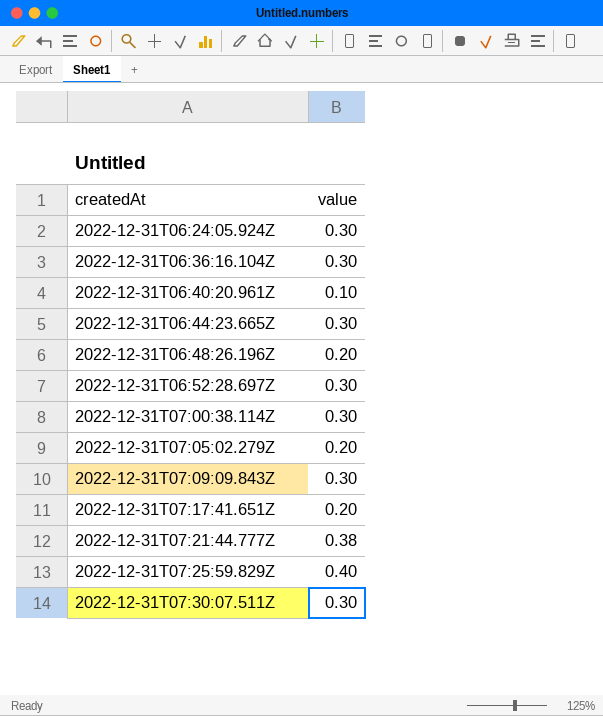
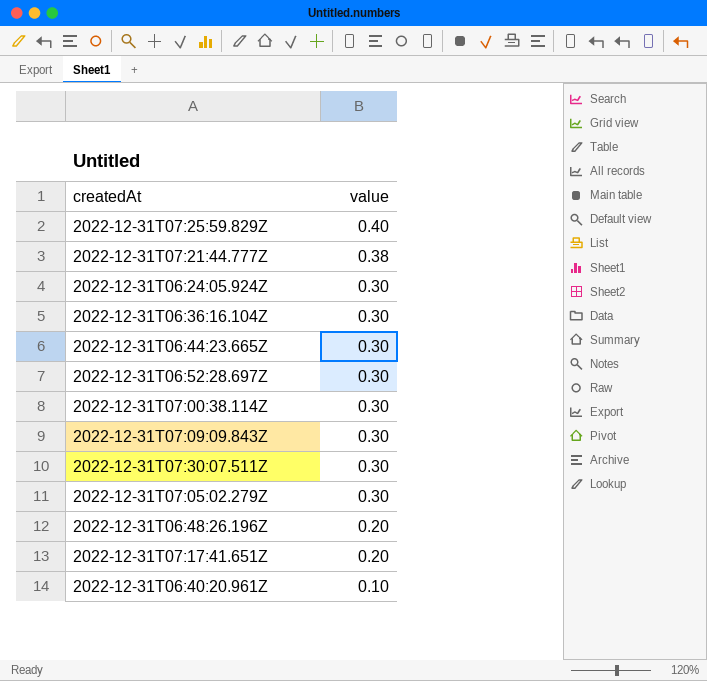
row order: createdAt ascending -> value descending
2022-12-31T07:05:02.279Z | value: 0.20 -> 0.30

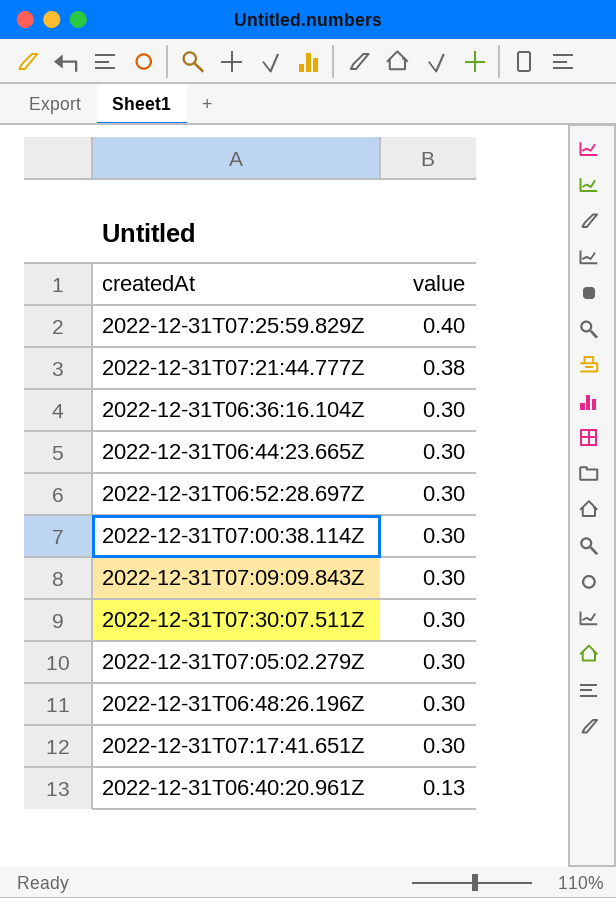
row 2022-12-31T06:24:05.924Z: 0.30 -> none
2022-12-31T06:48:26.196Z | value: 0.20 -> 0.30
2022-12-31T07:17:41.651Z | value: 0.20 -> 0.30
2022-12-31T06:40:20.961Z | value: 0.10 -> 0.13

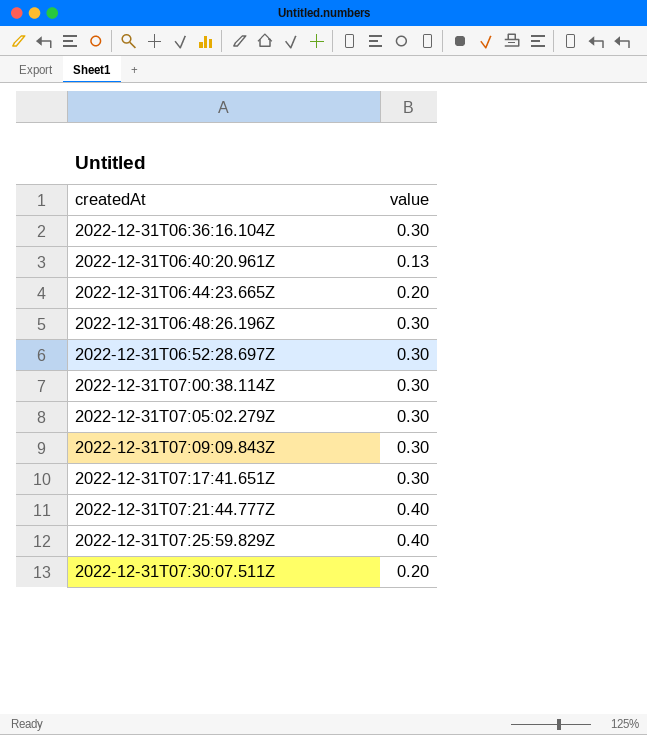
row order: value descending -> createdAt ascending
2022-12-31T06:44:23.665Z | value: 0.30 -> 0.20
2022-12-31T07:21:44.777Z | value: 0.38 -> 0.40
2022-12-31T07:30:07.511Z | value: 0.30 -> 0.20

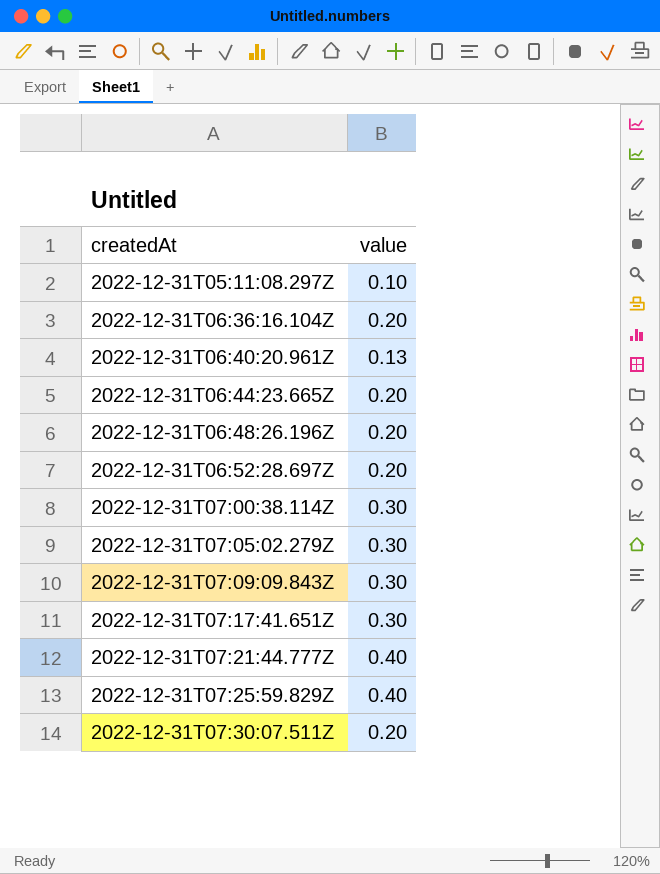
row 2022-12-31T05:11:08.297Z: none -> 0.10
2022-12-31T06:36:16.104Z | value: 0.30 -> 0.20
2022-12-31T06:48:26.196Z | value: 0.30 -> 0.20
2022-12-31T06:52:28.697Z | value: 0.30 -> 0.20

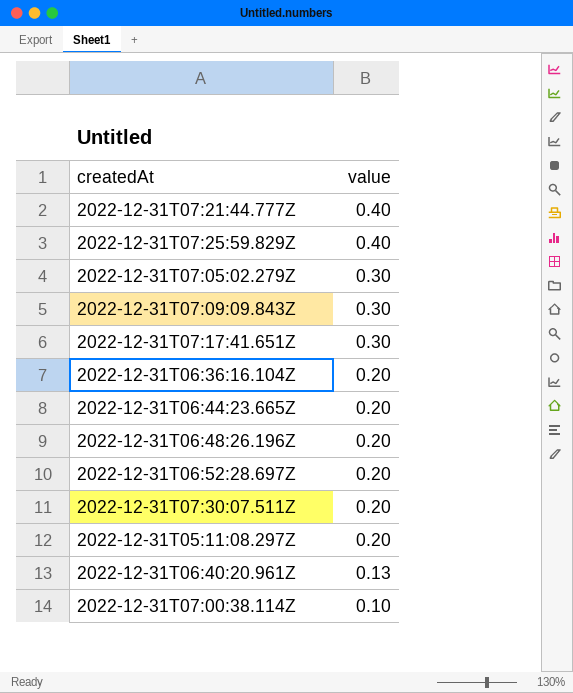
row order: createdAt ascending -> value descending
2022-12-31T05:11:08.297Z | value: 0.10 -> 0.20
2022-12-31T07:00:38.114Z | value: 0.30 -> 0.10

